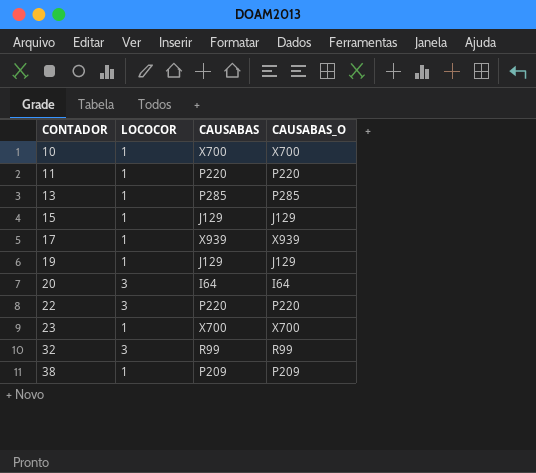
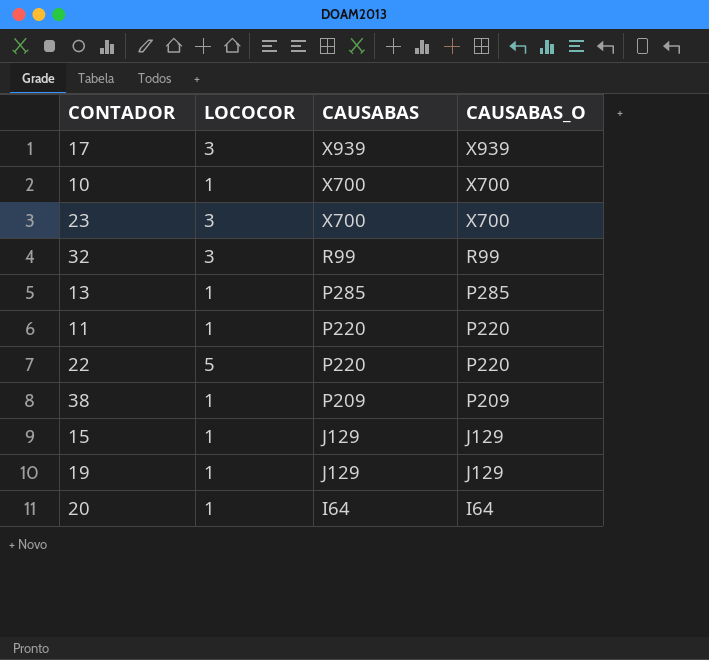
row order: CONTADOR ascending -> CAUSABAS descending
17 | LOCOCOR: 1 -> 3
23 | LOCOCOR: 1 -> 3
22 | LOCOCOR: 3 -> 5
20 | LOCOCOR: 3 -> 1

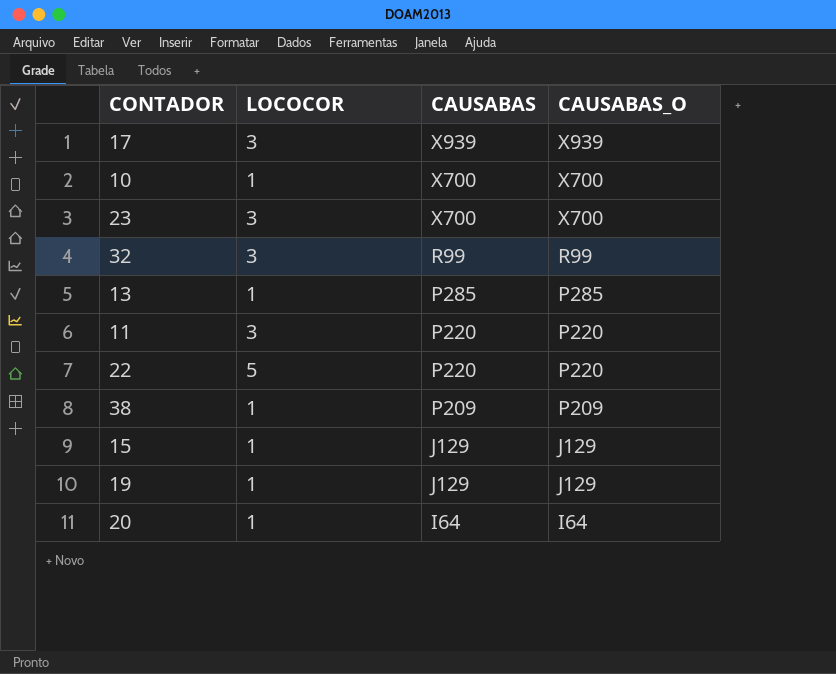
11 | LOCOCOR: 1 -> 3

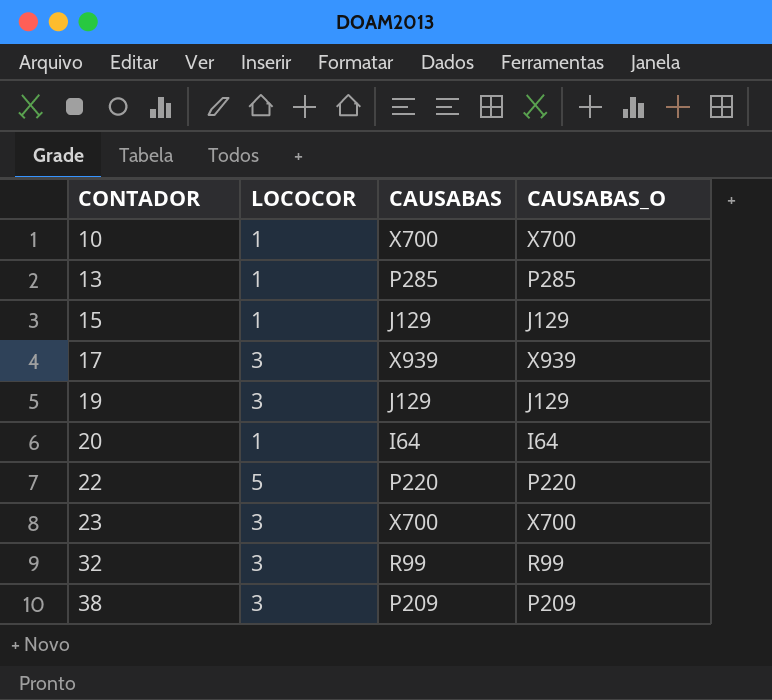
row order: CAUSABAS descending -> CONTADOR ascending
row 11: 3 | P220 | P220 -> none
19 | LOCOCOR: 1 -> 3
38 | LOCOCOR: 1 -> 3

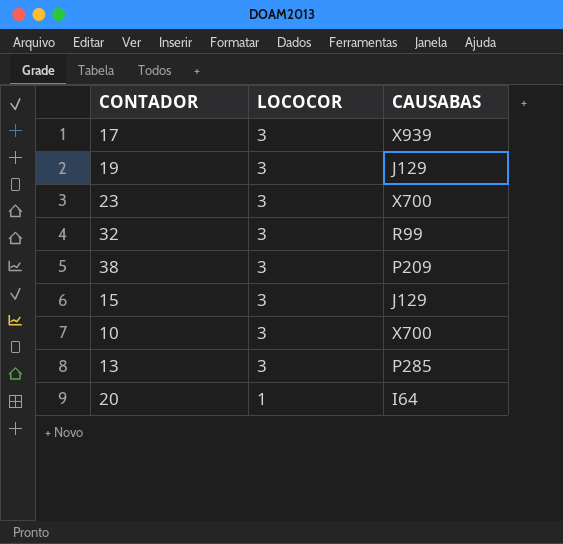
row order: CONTADOR ascending -> LOCOCOR descending
column CAUSABAS_O | position: 4 -> none
row 22: 5 | P220 | P220 -> none
15 | LOCOCOR: 1 -> 3
10 | LOCOCOR: 1 -> 3
13 | LOCOCOR: 1 -> 3

